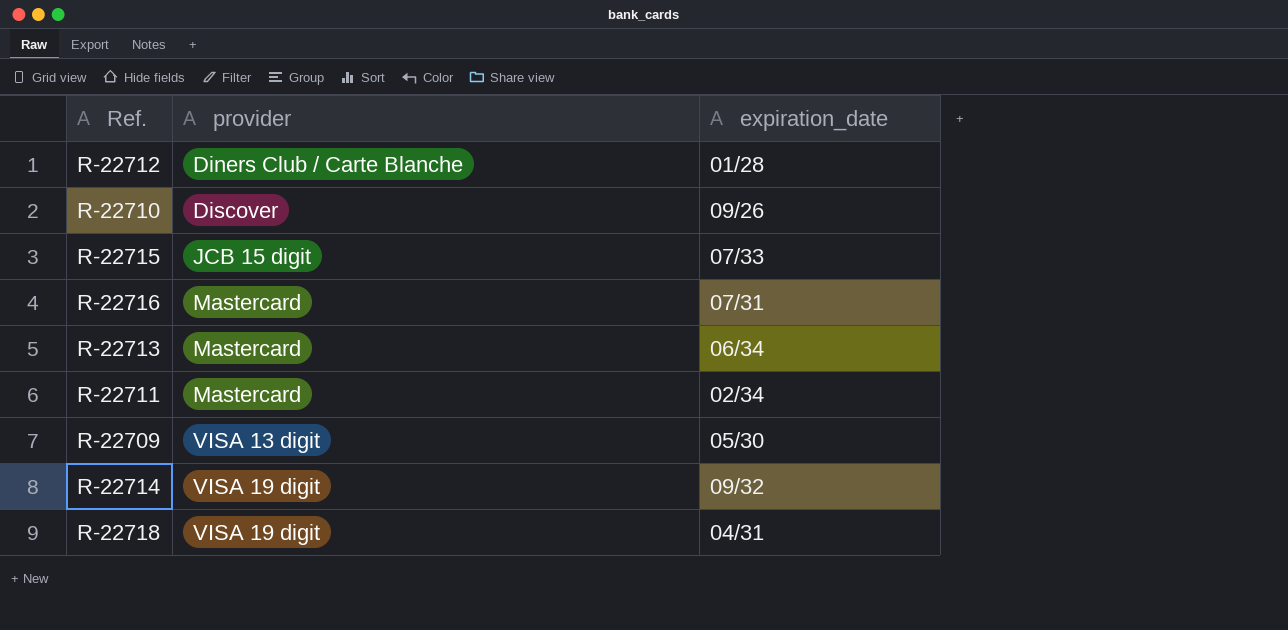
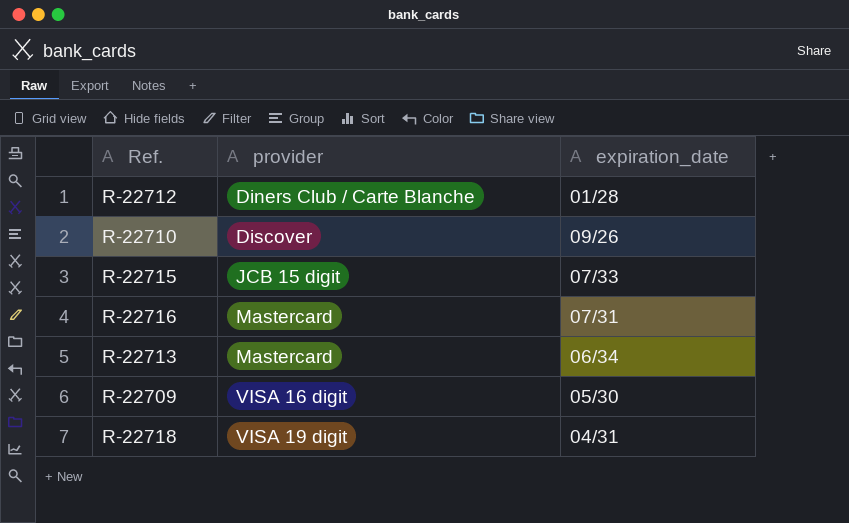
row R-22711: Mastercard | 02/34 -> none
row R-22714: VISA 19 digit | 09/32 -> none
R-22709 | provider: VISA 13 digit -> VISA 16 digit

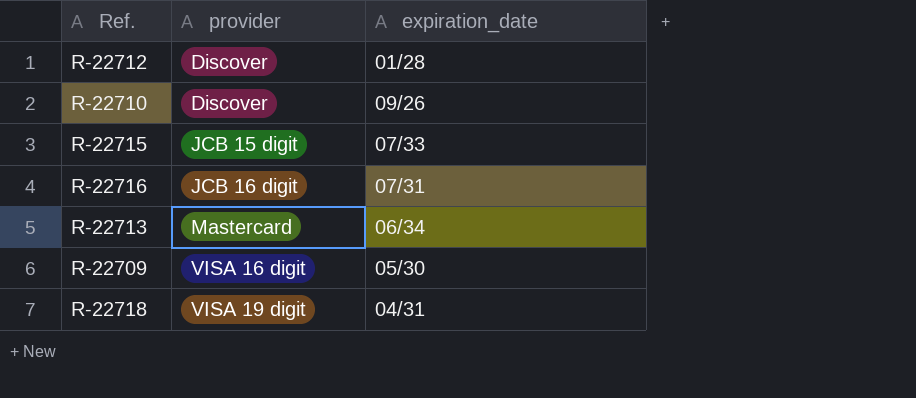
R-22712 | provider: Diners Club / Carte Blanche -> Discover
R-22716 | provider: Mastercard -> JCB 16 digit

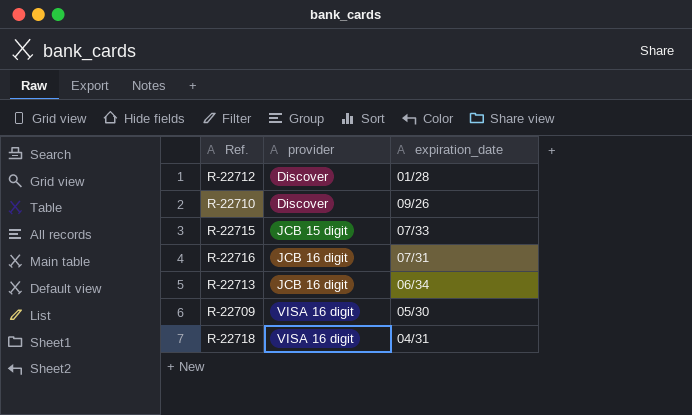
R-22713 | provider: Mastercard -> JCB 16 digit
R-22718 | provider: VISA 19 digit -> VISA 16 digit

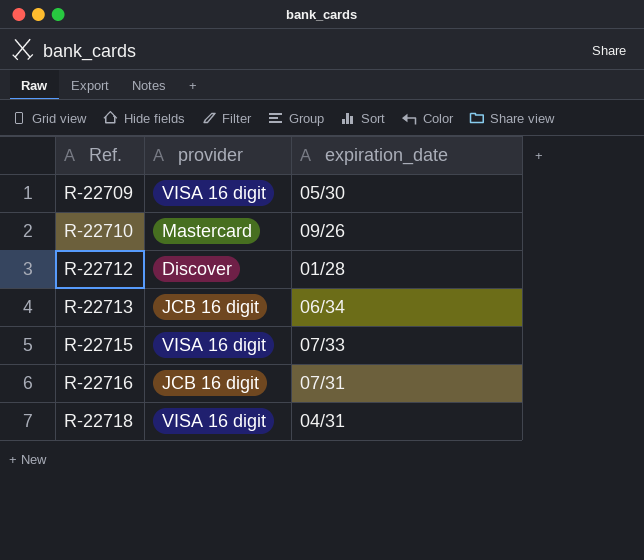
row order: provider ascending -> Ref. ascending
R-22710 | provider: Discover -> Mastercard
R-22715 | provider: JCB 15 digit -> VISA 16 digit

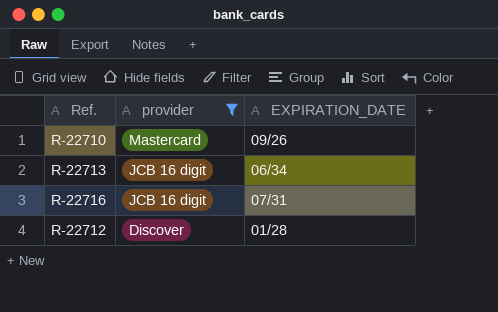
filter: none -> provider != VISA 16 digit
row order: Ref. ascending -> provider descending
column name: expiration_date -> EXPIRATION_DATE

